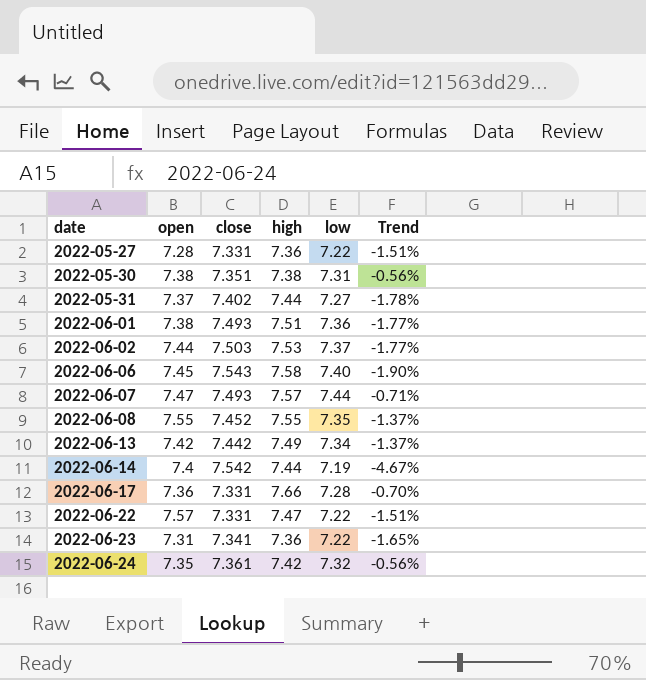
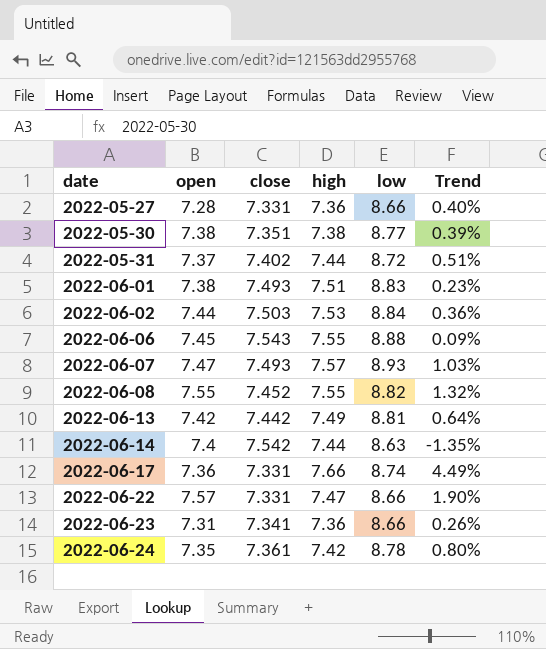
column Trend | formula: ([low] - [close]) / [close] -> ([high] - [close]) / [close]
2022-05-27 | low: 7.22 -> 8.66
2022-05-30 | low: 7.31 -> 8.77
2022-05-31 | low: 7.27 -> 8.72
2022-06-01 | low: 7.36 -> 8.83
2022-06-02 | low: 7.37 -> 8.84
2022-06-06 | high: 7.58 -> 7.55
2022-06-06 | low: 7.40 -> 8.88
2022-06-07 | low: 7.44 -> 8.93
2022-06-08 | low: 7.35 -> 8.82
2022-06-13 | low: 7.34 -> 8.81
2022-06-14 | low: 7.19 -> 8.63
2022-06-17 | low: 7.28 -> 8.74
2022-06-22 | low: 7.22 -> 8.66
2022-06-23 | low: 7.22 -> 8.66
2022-06-24 | low: 7.32 -> 8.78

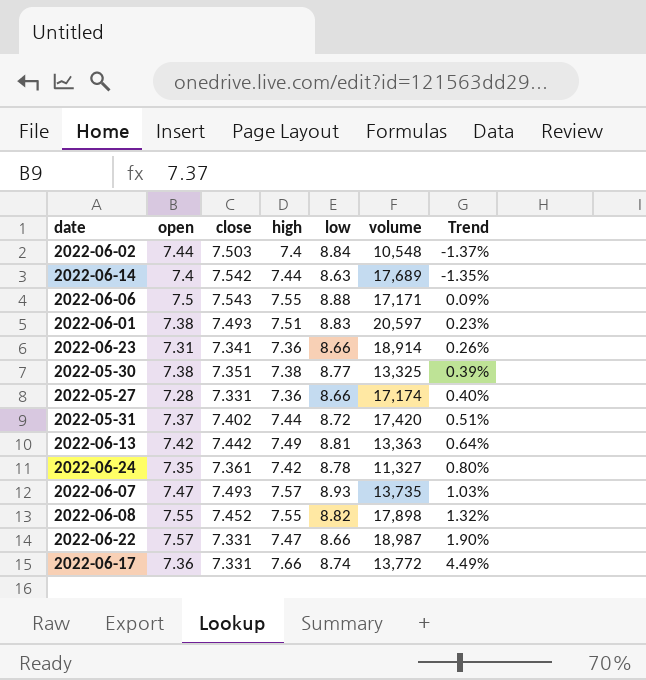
row order: date ascending -> Trend ascending
column volume | position: none -> 6
2022-06-02 | high: 7.53 -> 7.4
2022-06-02 | Trend: 0.36% -> -1.37%
2022-06-06 | open: 7.45 -> 7.5

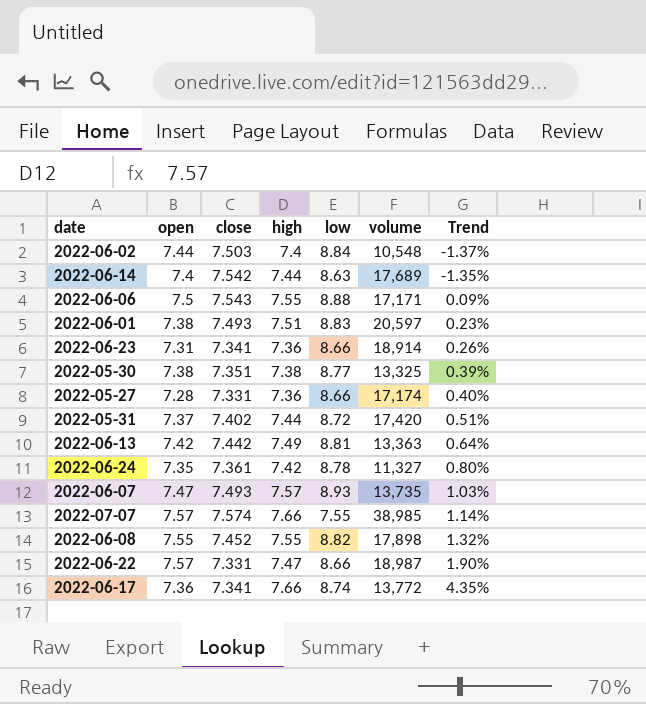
row 2022-07-07: none -> 7.57 | 7.574 | 7.66 | 7.55 | 38,985 | 1.14%
2022-06-17 | close: 7.331 -> 7.341
2022-06-17 | Trend: 4.49% -> 4.35%

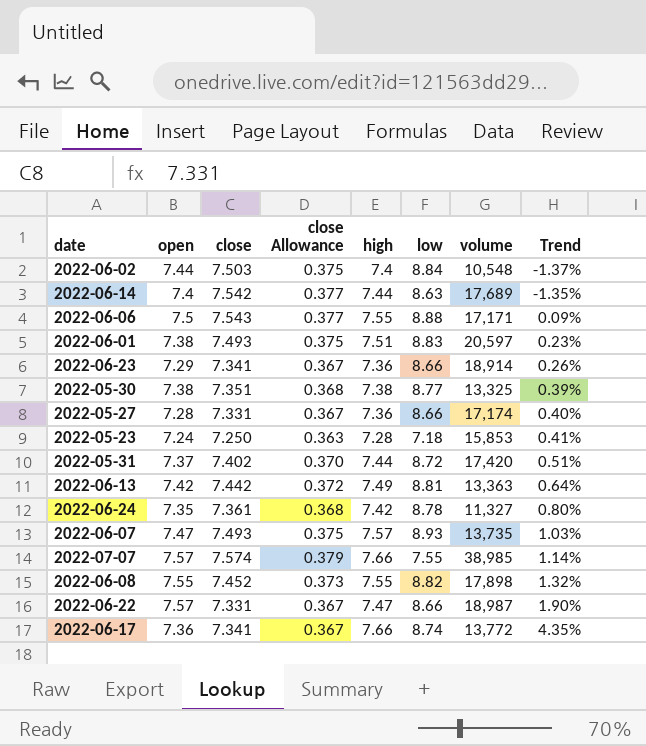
column close Allowance | formula: none -> [close] * 0.05
2022-06-23 | open: 7.31 -> 7.29
row 2022-05-23: none -> 7.24 | 7.250 | 0.363 | 7.28 | 7.18 | 15,853 | 0.41%

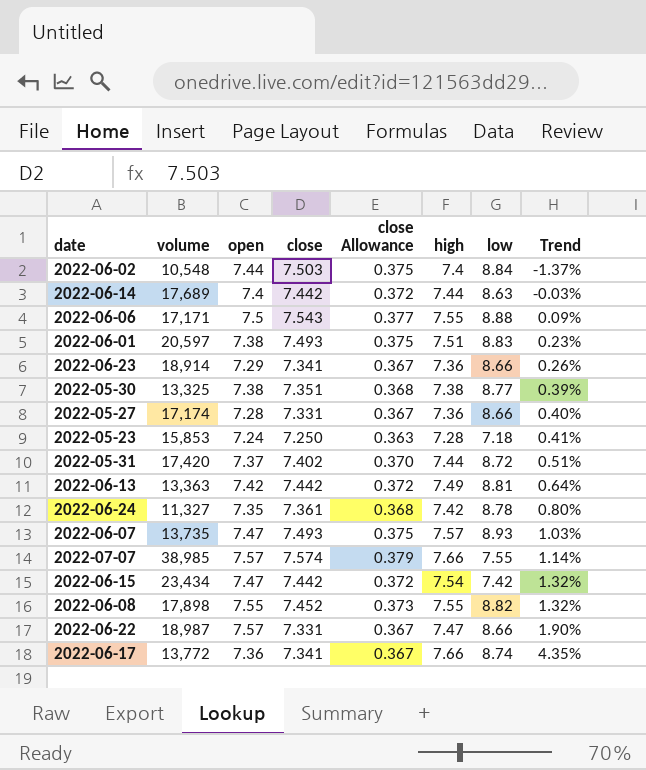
column volume | position: 7 -> 2
2022-06-14 | close: 7.542 -> 7.442
2022-06-14 | close Allowance: 0.377 -> 0.372
2022-06-14 | Trend: -1.35% -> -0.03%
row 2022-06-15: none -> 23,434 | 7.47 | 7.442 | 0.372 | 7.54 | 7.42 | 1.32%

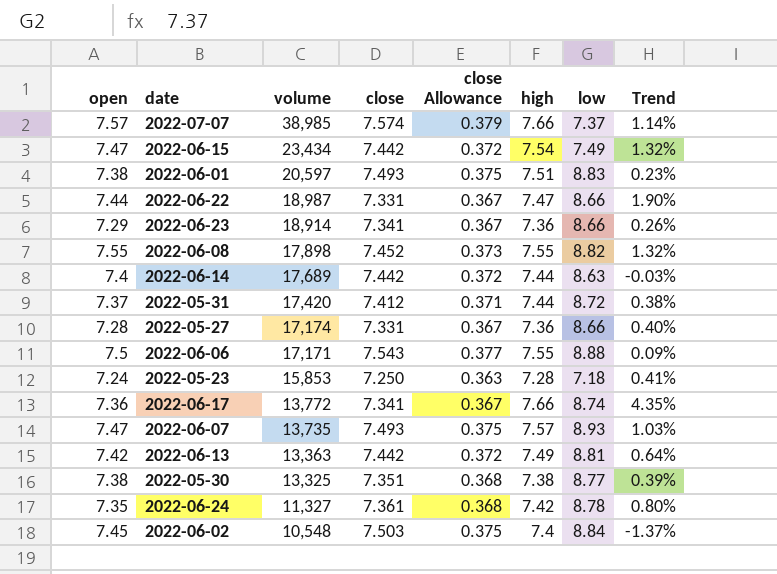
row order: Trend ascending -> volume descending
column open | position: 3 -> 1
2022-07-07 | low: 7.55 -> 7.37
2022-06-15 | low: 7.42 -> 7.49
2022-06-22 | open: 7.57 -> 7.44
2022-05-31 | close: 7.402 -> 7.412
2022-05-31 | close Allowance: 0.370 -> 0.371
2022-05-31 | Trend: 0.51% -> 0.38%
2022-06-02 | open: 7.44 -> 7.45

